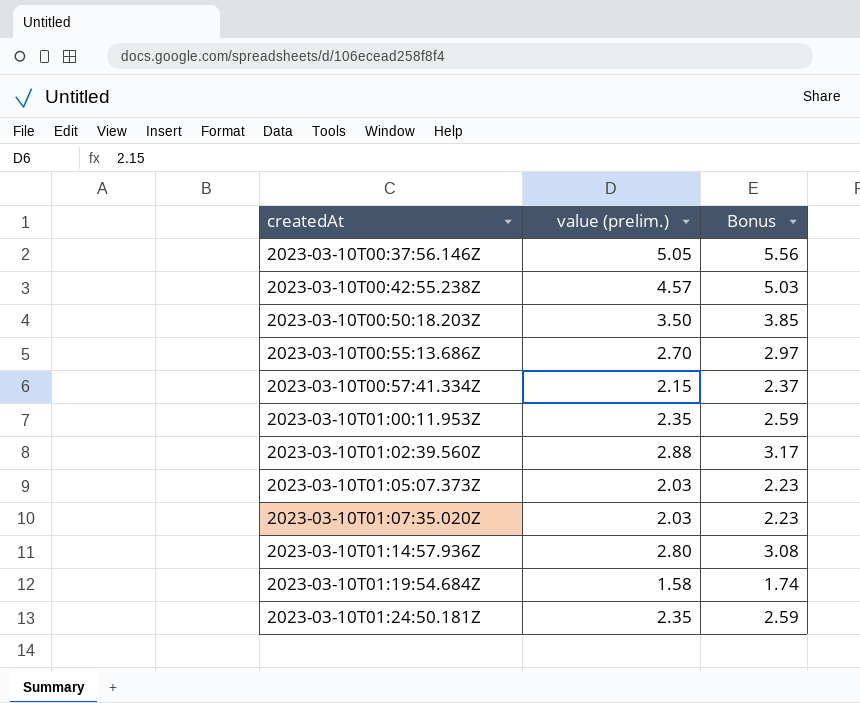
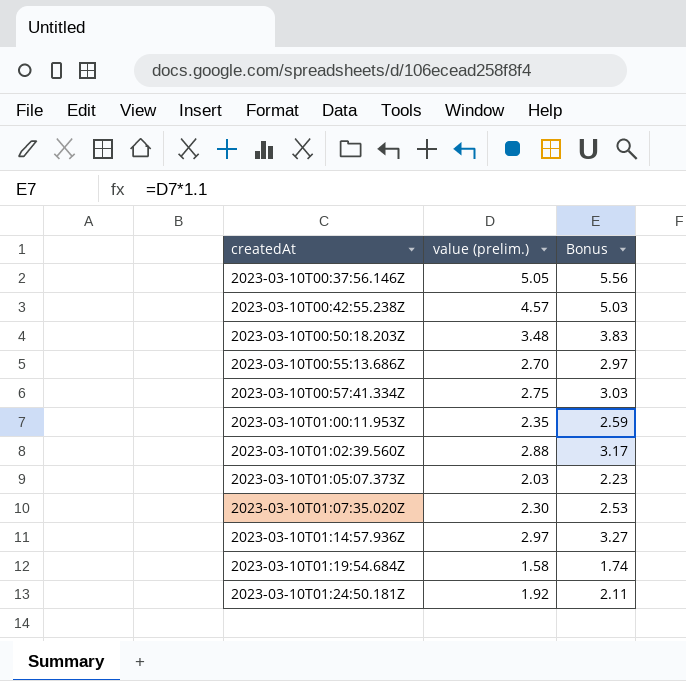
2023-03-10T00:50:18.203Z | value (prelim.): 3.50 -> 3.48
2023-03-10T00:50:18.203Z | Bonus: 3.85 -> 3.83
2023-03-10T00:57:41.334Z | value (prelim.): 2.15 -> 2.75
2023-03-10T00:57:41.334Z | Bonus: 2.37 -> 3.03
2023-03-10T01:07:35.020Z | value (prelim.): 2.03 -> 2.30
2023-03-10T01:07:35.020Z | Bonus: 2.23 -> 2.53
2023-03-10T01:14:57.936Z | value (prelim.): 2.80 -> 2.97
2023-03-10T01:14:57.936Z | Bonus: 3.08 -> 3.27
2023-03-10T01:24:50.181Z | value (prelim.): 2.35 -> 1.92
2023-03-10T01:24:50.181Z | Bonus: 2.59 -> 2.11

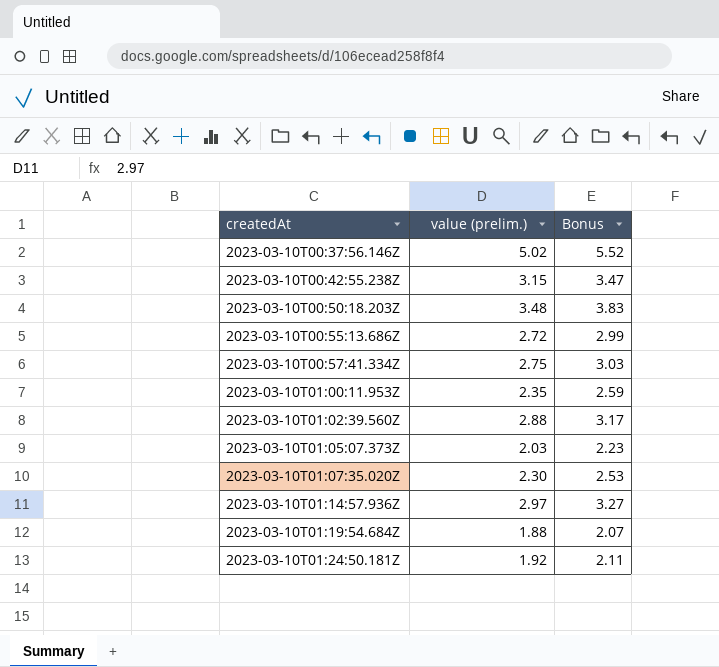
2023-03-10T00:37:56.146Z | value (prelim.): 5.05 -> 5.02
2023-03-10T00:37:56.146Z | Bonus: 5.56 -> 5.52
2023-03-10T00:42:55.238Z | value (prelim.): 4.57 -> 3.15
2023-03-10T00:42:55.238Z | Bonus: 5.03 -> 3.47
2023-03-10T00:55:13.686Z | value (prelim.): 2.70 -> 2.72
2023-03-10T00:55:13.686Z | Bonus: 2.97 -> 2.99
2023-03-10T01:19:54.684Z | value (prelim.): 1.58 -> 1.88
2023-03-10T01:19:54.684Z | Bonus: 1.74 -> 2.07

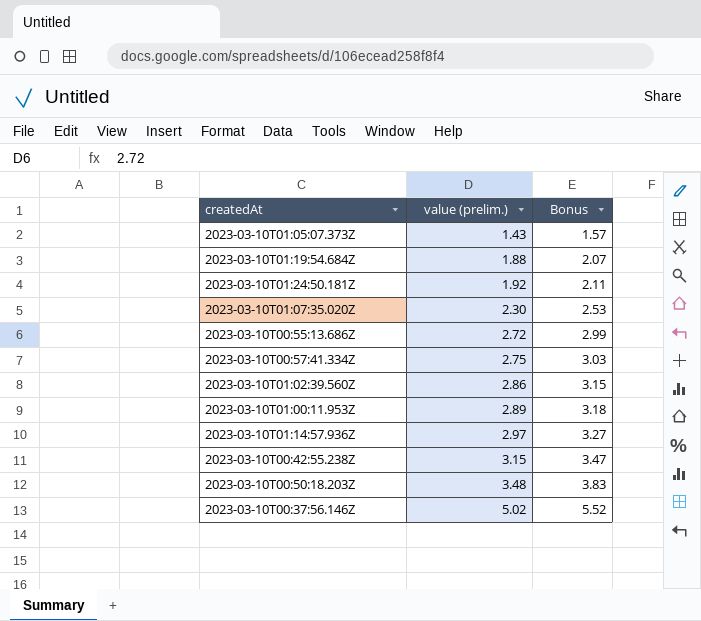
row order: createdAt ascending -> value (prelim.) ascending
2023-03-10T01:05:07.373Z | value (prelim.): 2.03 -> 1.43
2023-03-10T01:05:07.373Z | Bonus: 2.23 -> 1.57
2023-03-10T01:02:39.560Z | value (prelim.): 2.88 -> 2.86
2023-03-10T01:02:39.560Z | Bonus: 3.17 -> 3.15
2023-03-10T01:00:11.953Z | value (prelim.): 2.35 -> 2.89
2023-03-10T01:00:11.953Z | Bonus: 2.59 -> 3.18

